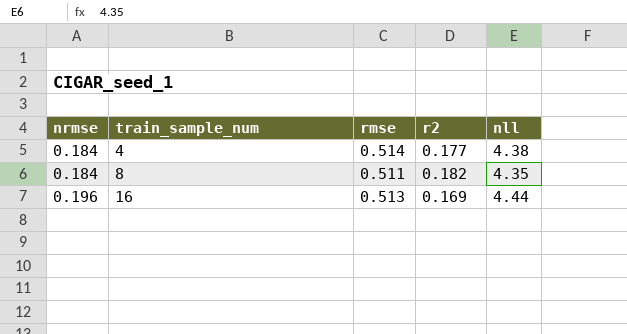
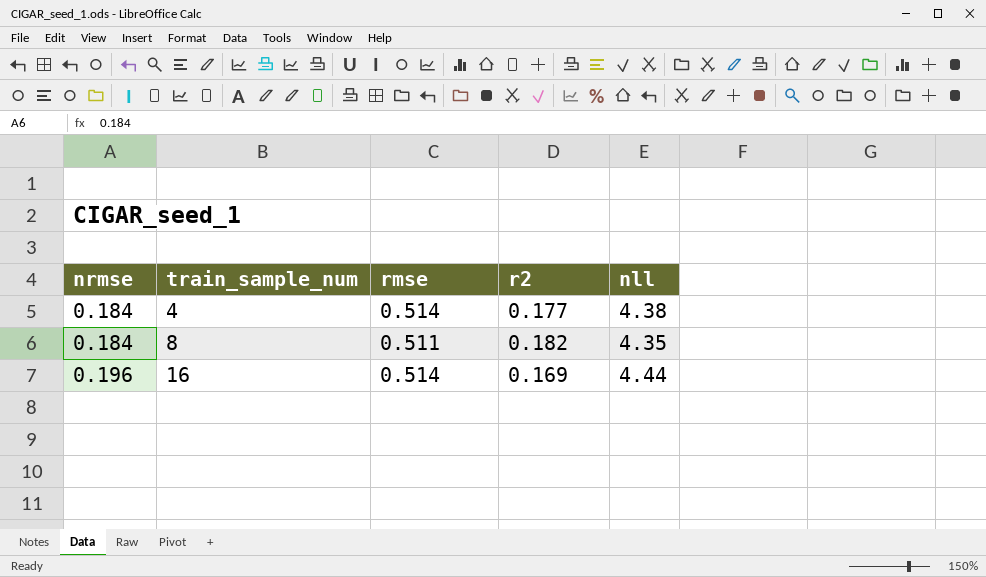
16 | rmse: 0.513 -> 0.514

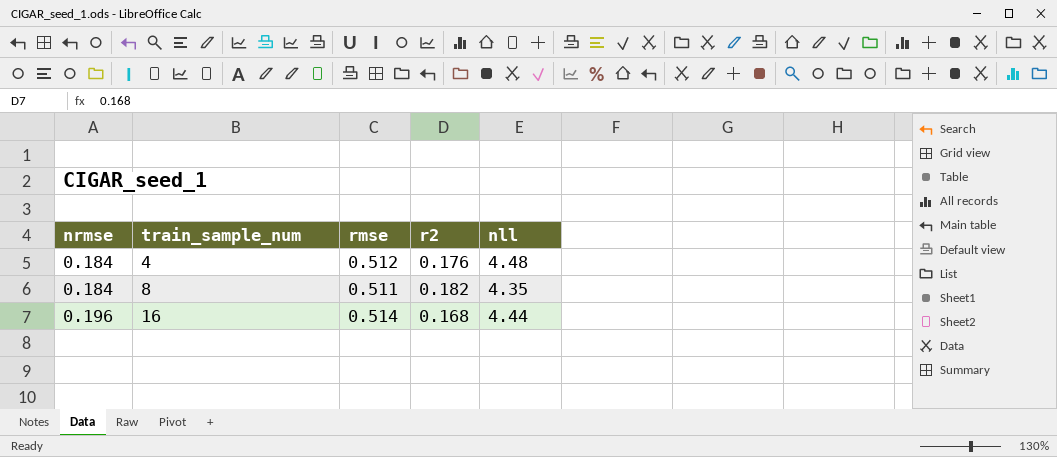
4 | rmse: 0.514 -> 0.512
4 | r2: 0.177 -> 0.176
4 | nll: 4.38 -> 4.48
16 | r2: 0.169 -> 0.168

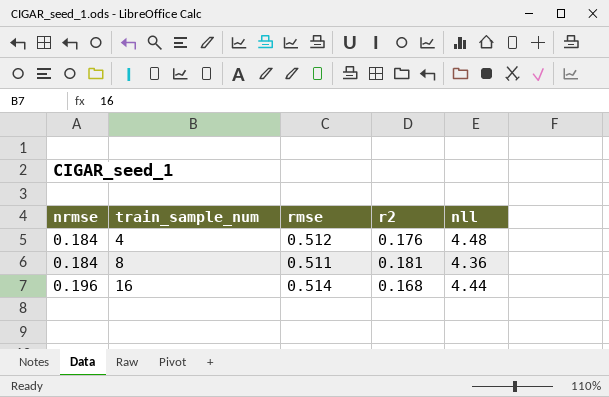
8 | r2: 0.182 -> 0.181
8 | nll: 4.35 -> 4.36

